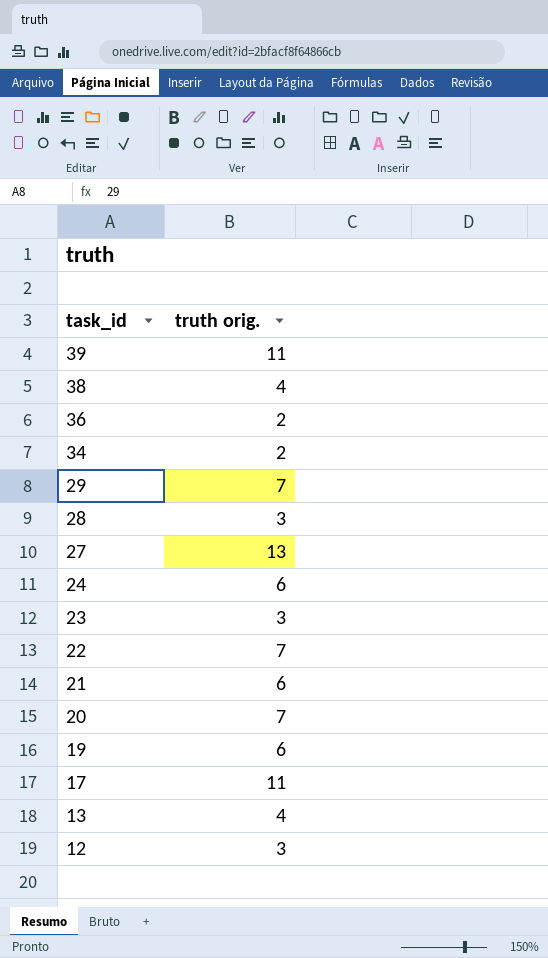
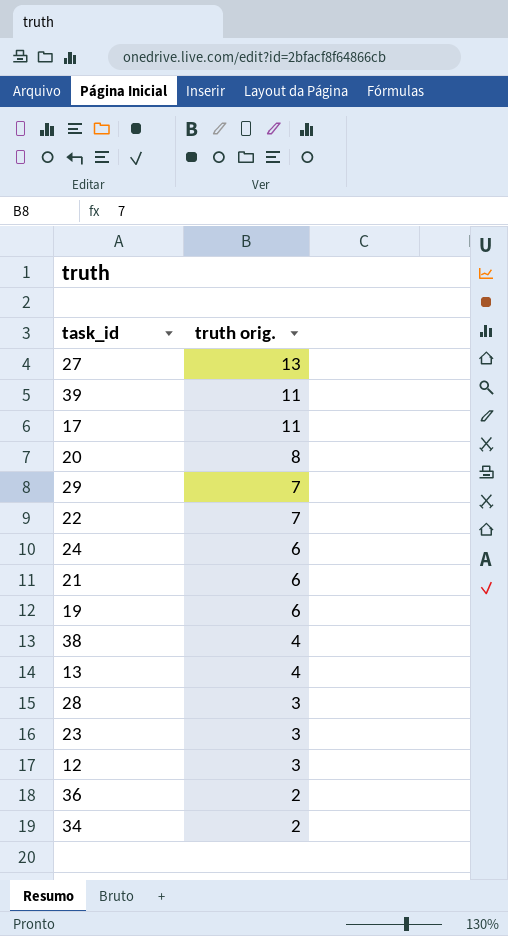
row order: task_id descending -> truth orig. descending
20 | truth orig.: 7 -> 8

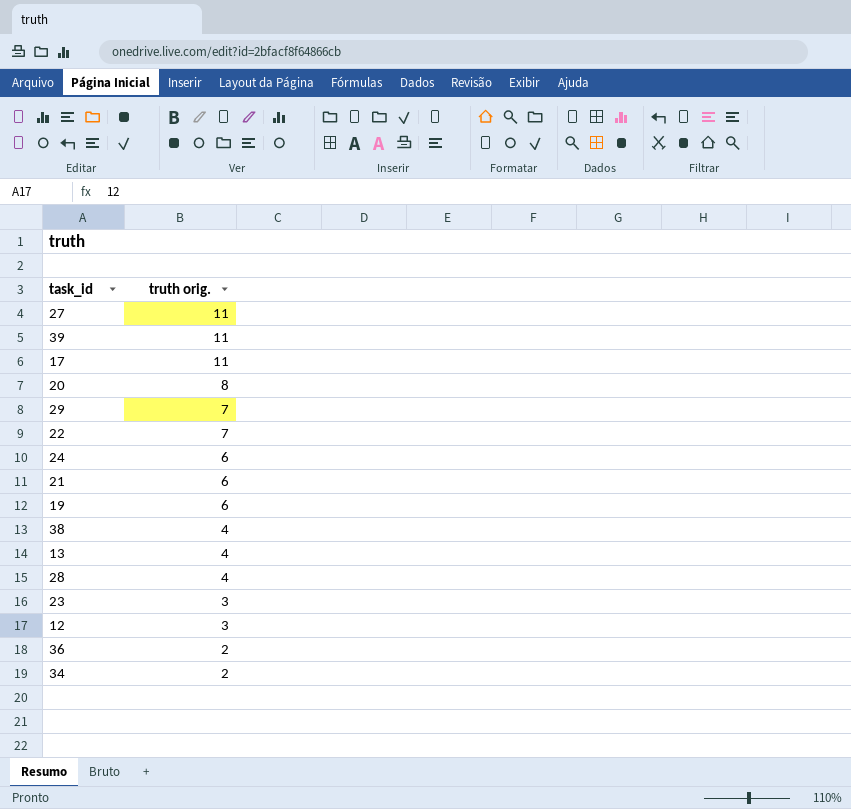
27 | truth orig.: 13 -> 11
28 | truth orig.: 3 -> 4

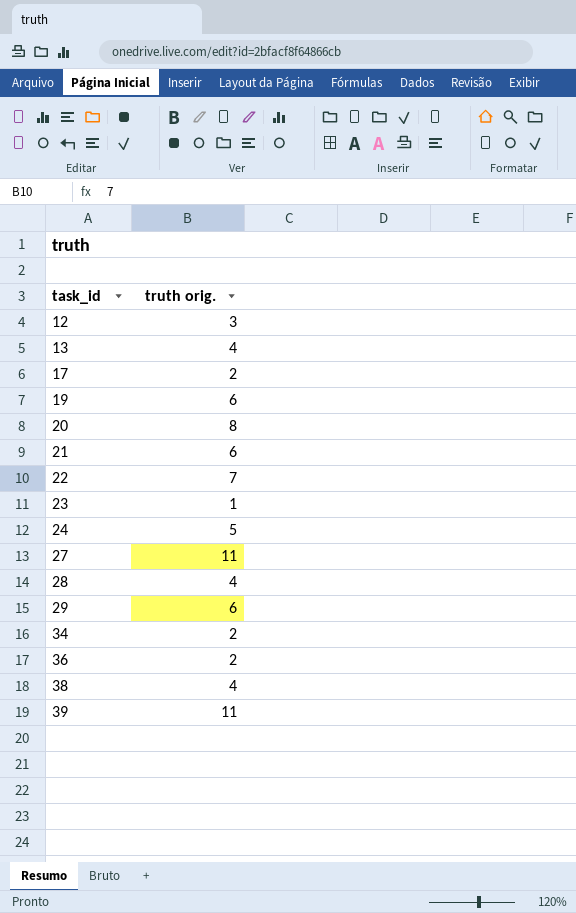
row order: truth orig. descending -> task_id ascending
17 | truth orig.: 11 -> 2
23 | truth orig.: 3 -> 1
24 | truth orig.: 6 -> 5
29 | truth orig.: 7 -> 6

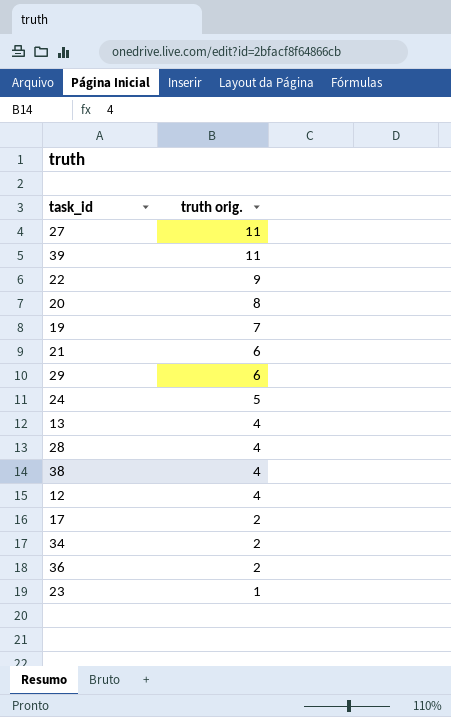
row order: task_id ascending -> truth orig. descending
22 | truth orig.: 7 -> 9
19 | truth orig.: 6 -> 7
12 | truth orig.: 3 -> 4

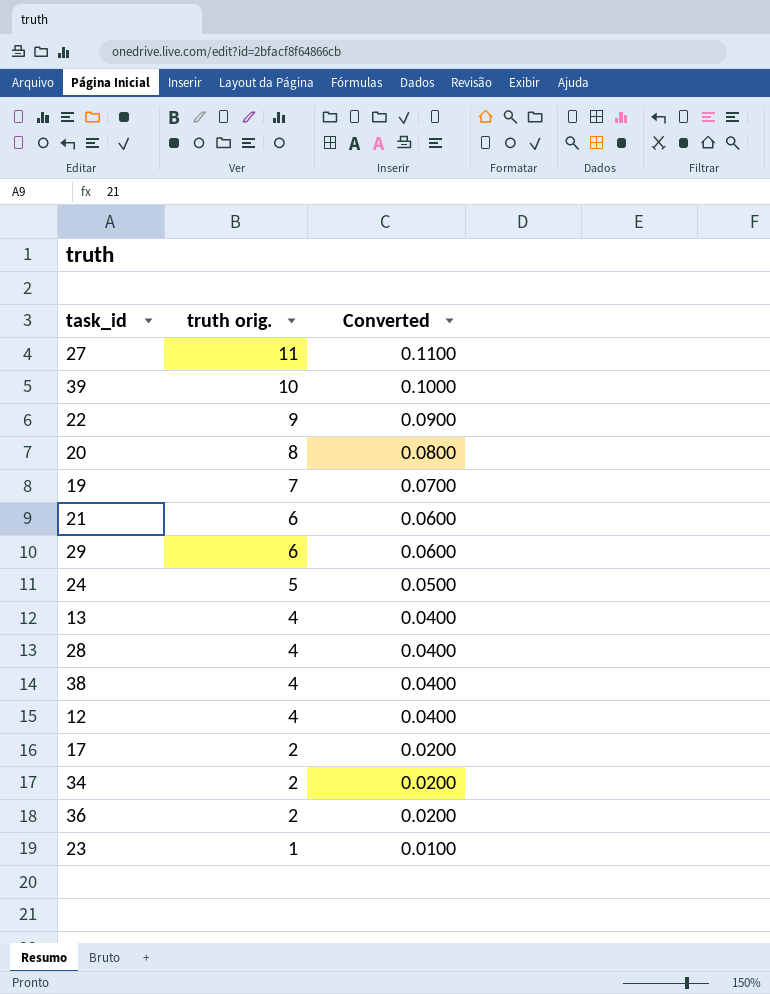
column Converted | formula: none -> [truth orig.] * 0.01
39 | truth orig.: 11 -> 10

